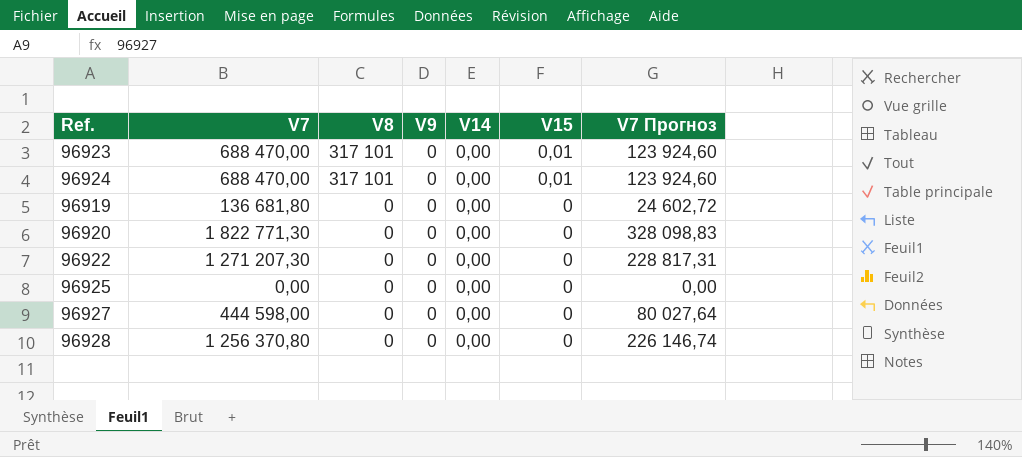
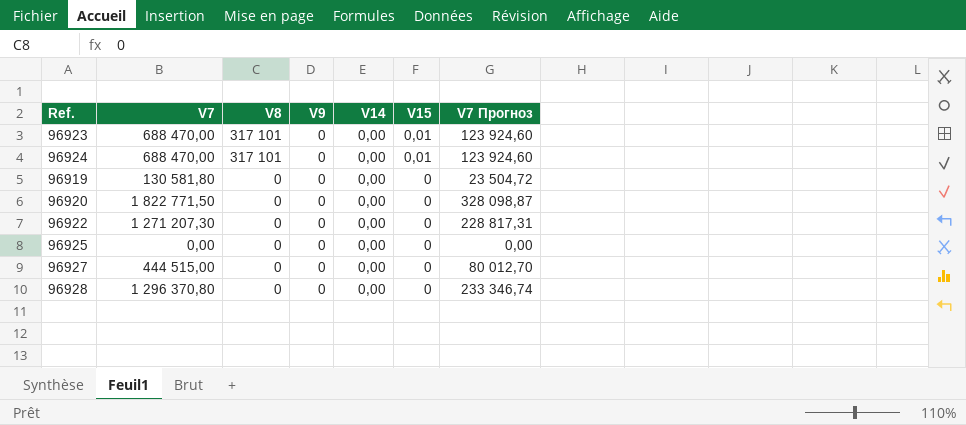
96919 | V7: 136 681,80 -> 130 581,80
96919 | V7 Прогноз: 24 602,72 -> 23 504,72
96920 | V7: 1 822 771,30 -> 1 822 771,50
96920 | V7 Прогноз: 328 098,83 -> 328 098,87
96927 | V7: 444 598,00 -> 444 515,00
96927 | V7 Прогноз: 80 027,64 -> 80 012,70
96928 | V7: 1 256 370,80 -> 1 296 370,80
96928 | V7 Прогноз: 226 146,74 -> 233 346,74

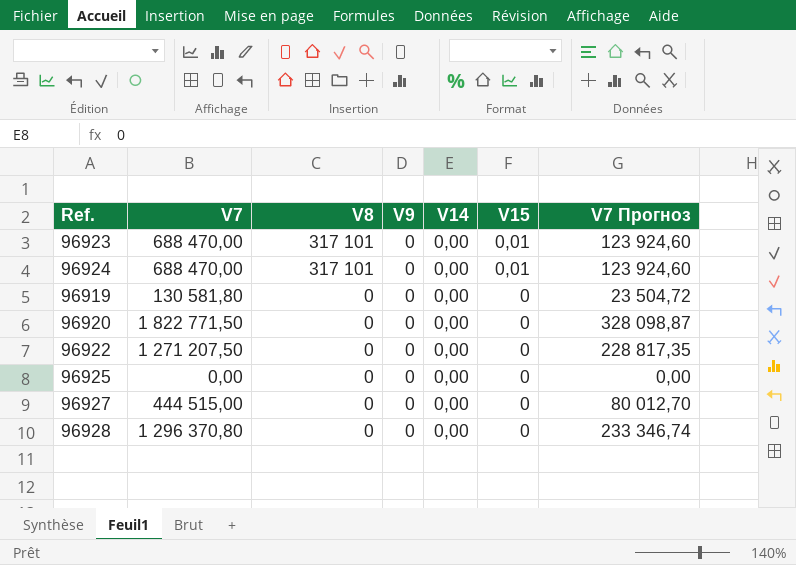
96922 | V7: 1 271 207,30 -> 1 271 207,50
96922 | V7 Прогноз: 228 817,31 -> 228 817,35

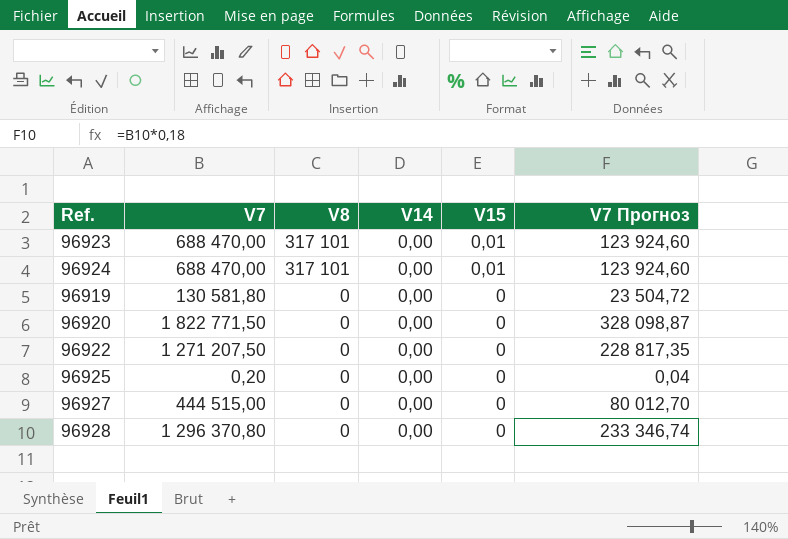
column V9 | position: 4 -> none
96925 | V7: 0,00 -> 0,20
96925 | V7 Прогноз: 0,00 -> 0,04

